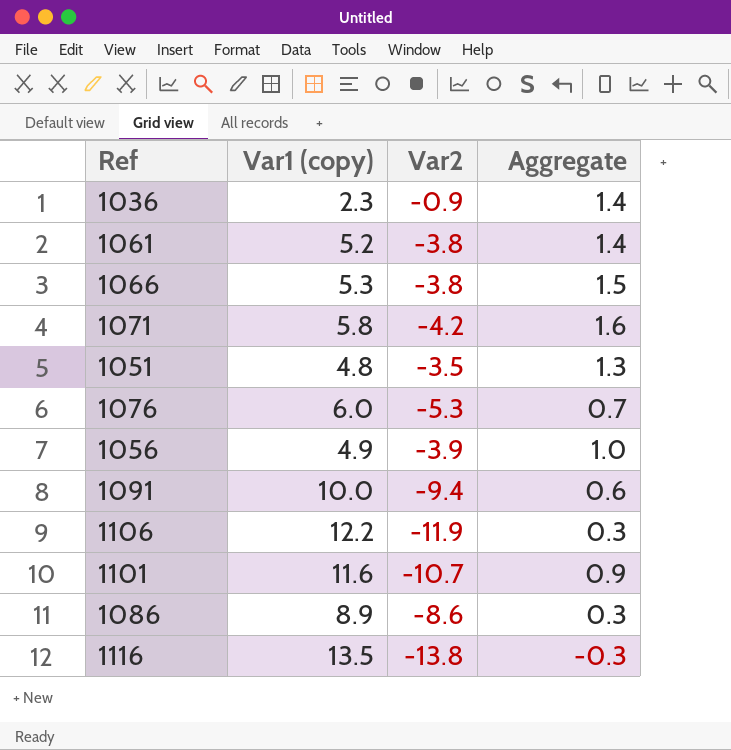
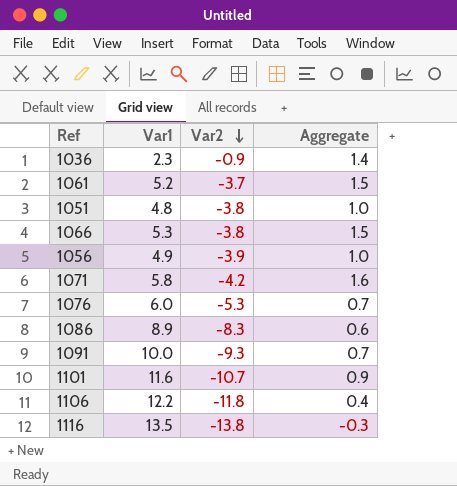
row order: none -> Var2 descending
column name: Var1 (copy) -> Var1
1061 | Var2: -3.8 -> -3.7
1061 | Aggregate: 1.4 -> 1.5
1051 | Var2: -3.5 -> -3.8
1051 | Aggregate: 1.3 -> 1.0
1086 | Var2: -8.6 -> -8.3
1086 | Aggregate: 0.3 -> 0.6
1091 | Var2: -9.4 -> -9.3
1091 | Aggregate: 0.6 -> 0.7
1106 | Var2: -11.9 -> -11.8
1106 | Aggregate: 0.3 -> 0.4

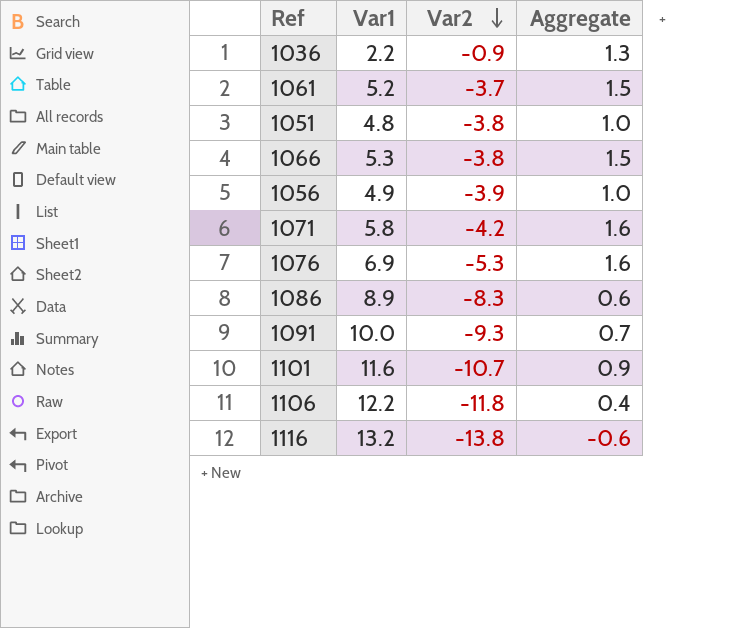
1036 | Var1: 2.3 -> 2.2
1036 | Aggregate: 1.4 -> 1.3
1076 | Var1: 6.0 -> 6.9
1076 | Aggregate: 0.7 -> 1.6
1116 | Var1: 13.5 -> 13.2
1116 | Aggregate: -0.3 -> -0.6

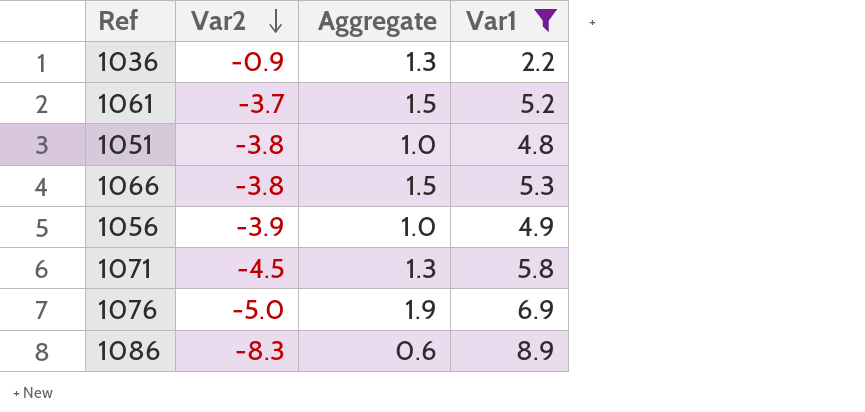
filter: none -> Var1 <= 8.9
column Var1 | position: 2 -> 4
1071 | Var2: -4.2 -> -4.5
1071 | Aggregate: 1.6 -> 1.3
1076 | Var2: -5.3 -> -5.0
1076 | Aggregate: 1.6 -> 1.9

